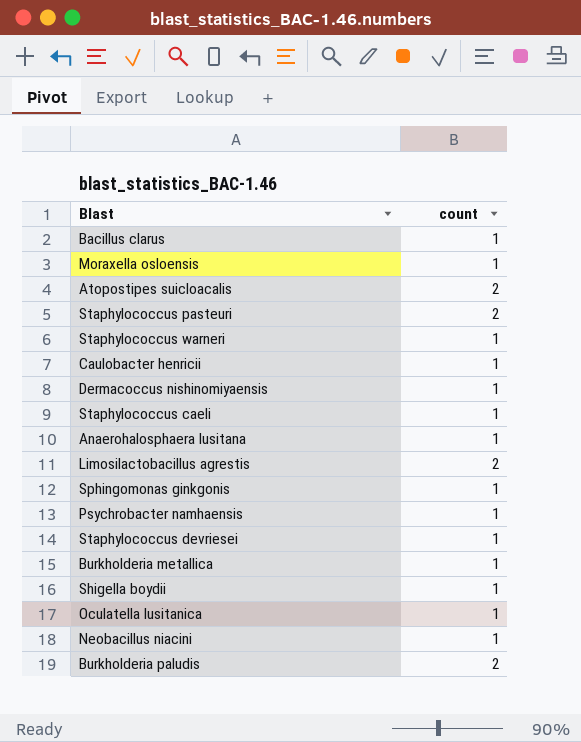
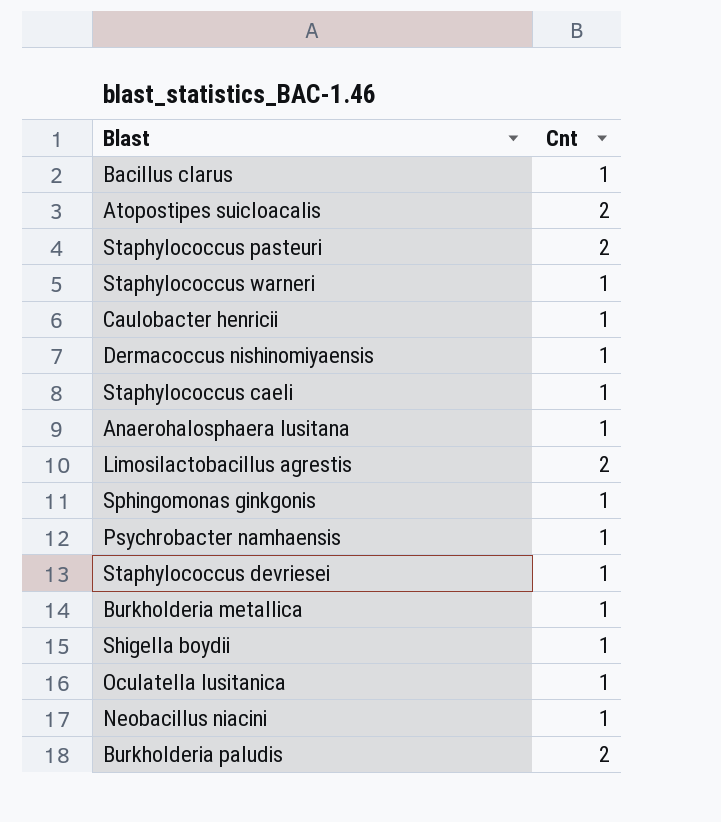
column name: count -> Cnt
row Moraxella osloensis: 1 -> none

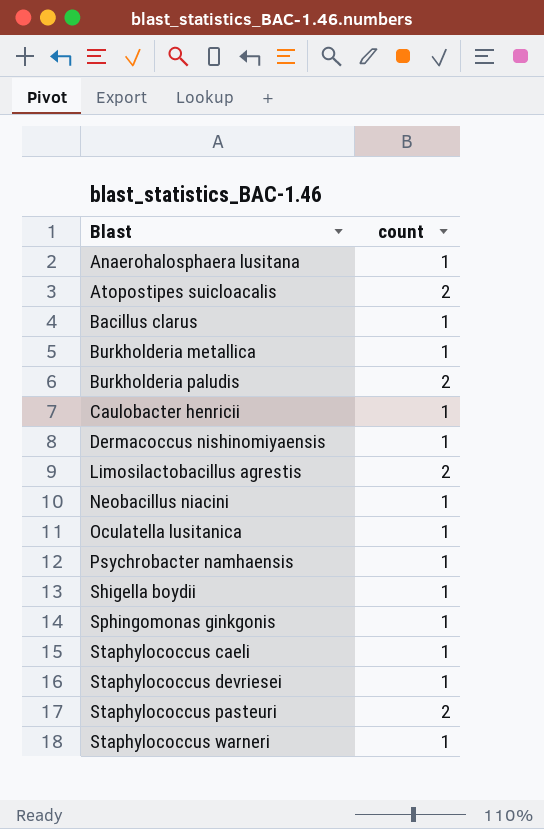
row order: none -> Blast ascending
column name: Cnt -> count

